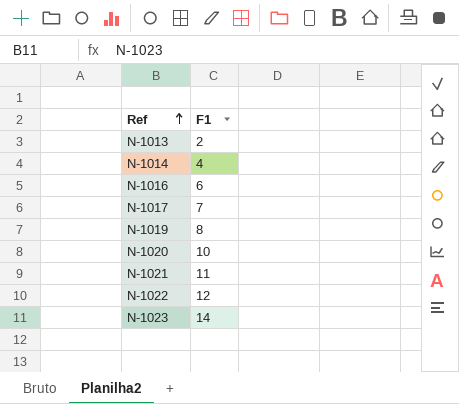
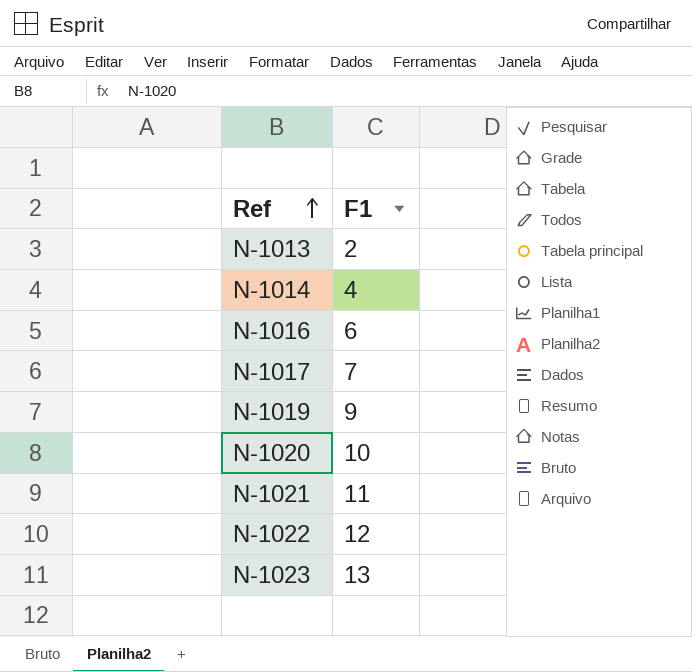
N-1019 | F1: 8 -> 9
N-1023 | F1: 14 -> 13

